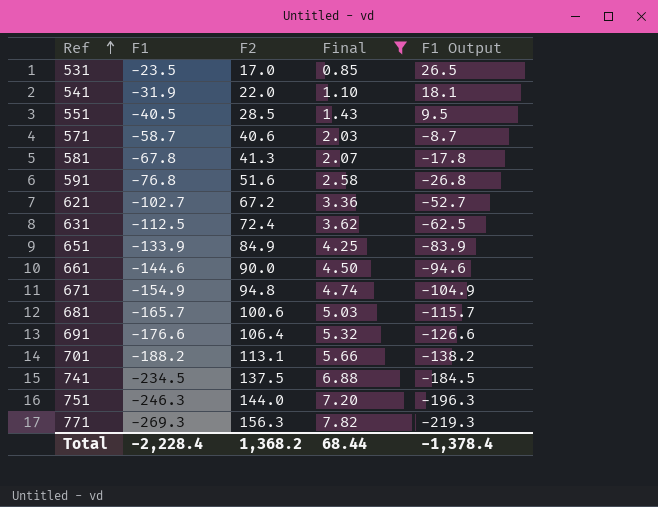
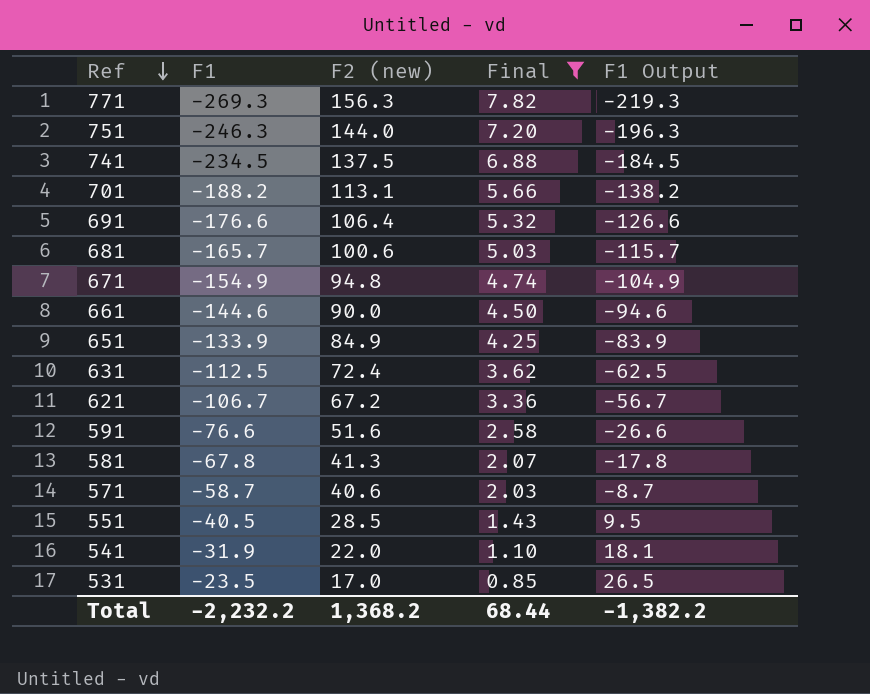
row order: Ref ascending -> Ref descending
column name: F2 -> F2 (new)
621 | F1: -102.7 -> -106.7
621 | F1 Output: -52.7 -> -56.7
591 | F1: -76.8 -> -76.6
591 | F1 Output: -26.8 -> -26.6
Total | F1: -2,228.4 -> -2,232.2
Total | F1 Output: -1,378.4 -> -1,382.2

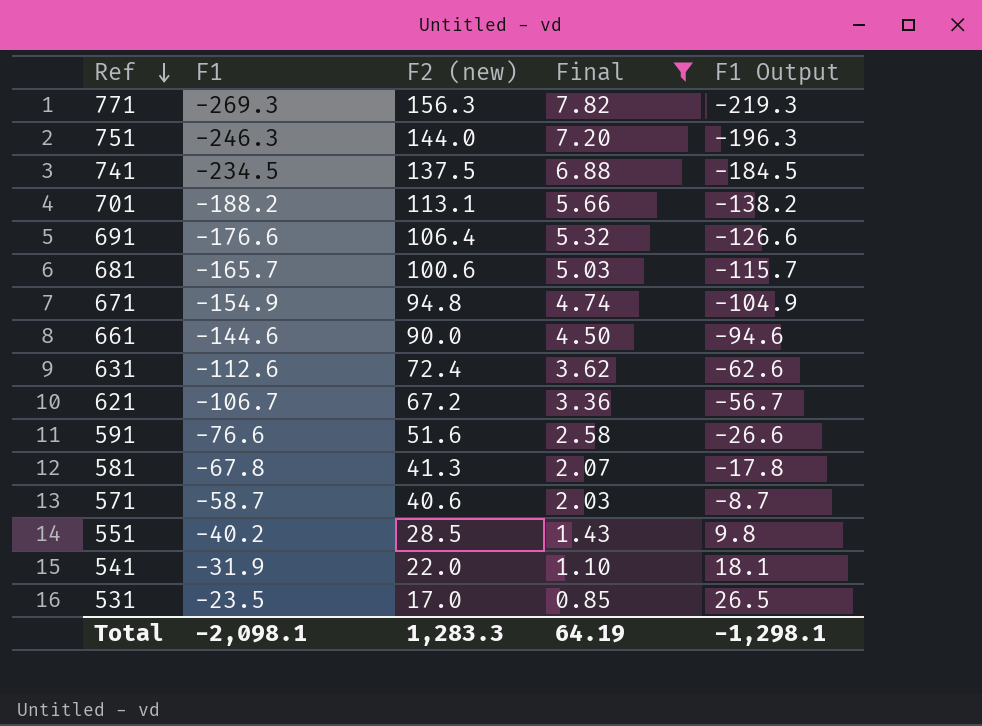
row 651: -133.9 | 84.9 | 4.25 | -83.9 -> none
631 | F1: -112.5 -> -112.6
631 | F1 Output: -62.5 -> -62.6
551 | F1: -40.5 -> -40.2
551 | F1 Output: 9.5 -> 9.8
Total | F1: -2,232.2 -> -2,098.1
Total | F2 (new): 1,368.2 -> 1,283.3
Total | Final: 68.44 -> 64.19
Total | F1 Output: -1,382.2 -> -1,298.1

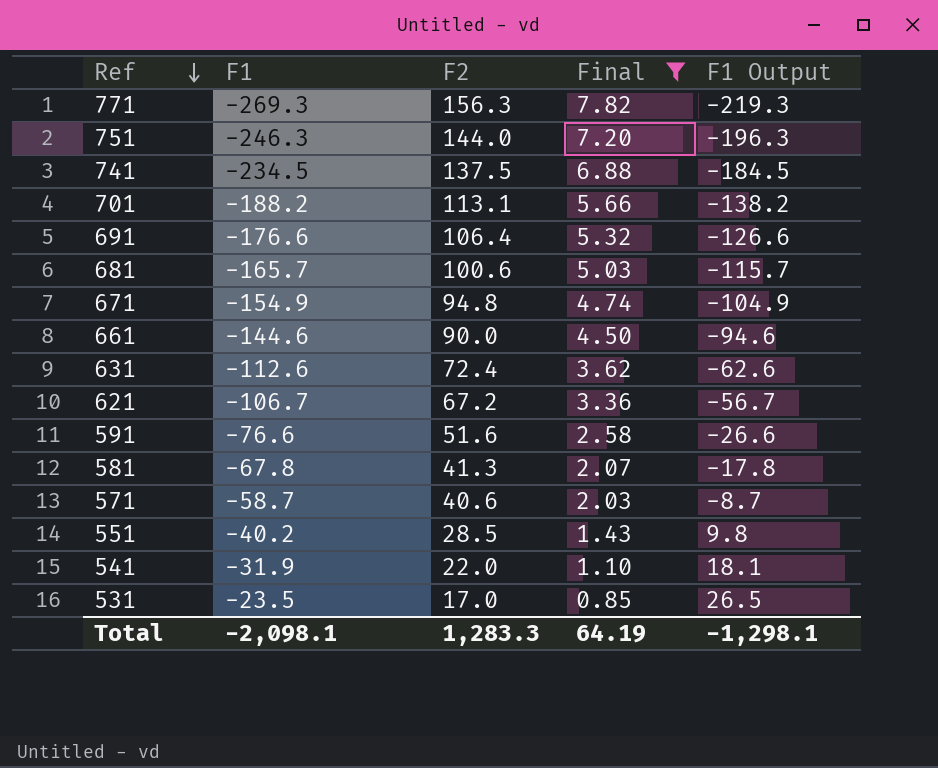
column name: F2 (new) -> F2

